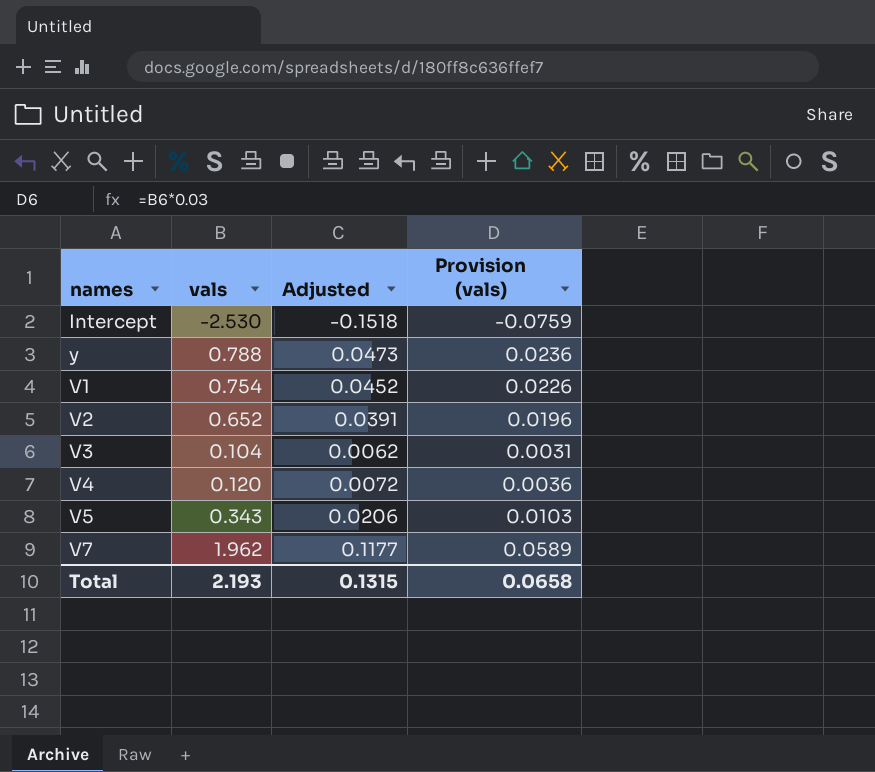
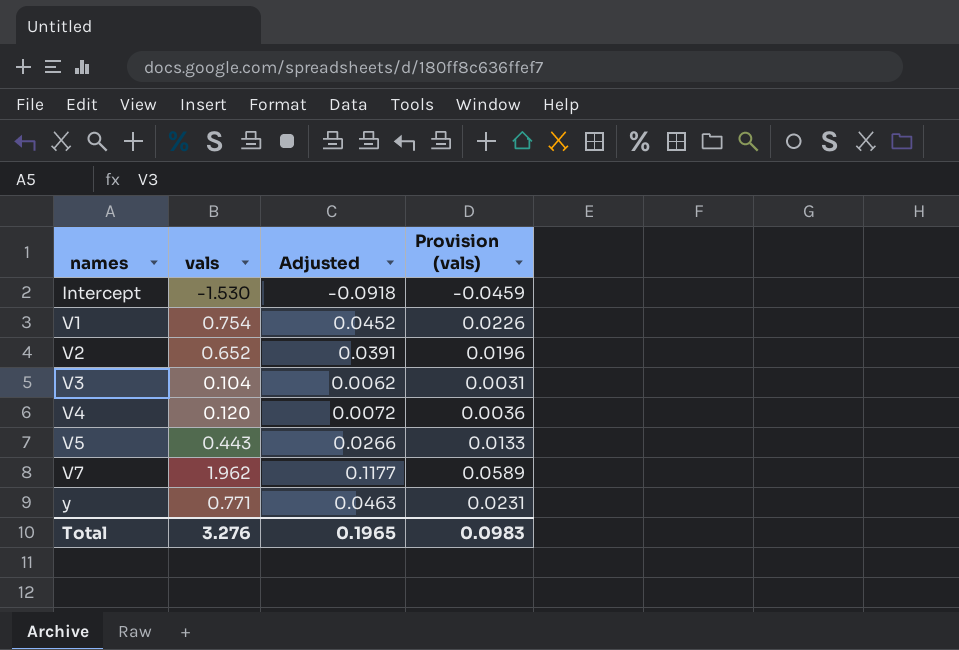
row order: none -> names ascending
Intercept | vals: -2.530 -> -1.530
Intercept | Adjusted: -0.1518 -> -0.0918
Intercept | Provision (vals): -0.0759 -> -0.0459
V5 | vals: 0.343 -> 0.443
V5 | Adjusted: 0.0206 -> 0.0266
V5 | Provision (vals): 0.0103 -> 0.0133
y | vals: 0.788 -> 0.771
y | Adjusted: 0.0473 -> 0.0463
y | Provision (vals): 0.0236 -> 0.0231
Total | vals: 2.193 -> 3.276
Total | Adjusted: 0.1315 -> 0.1965
Total | Provision (vals): 0.0658 -> 0.0983

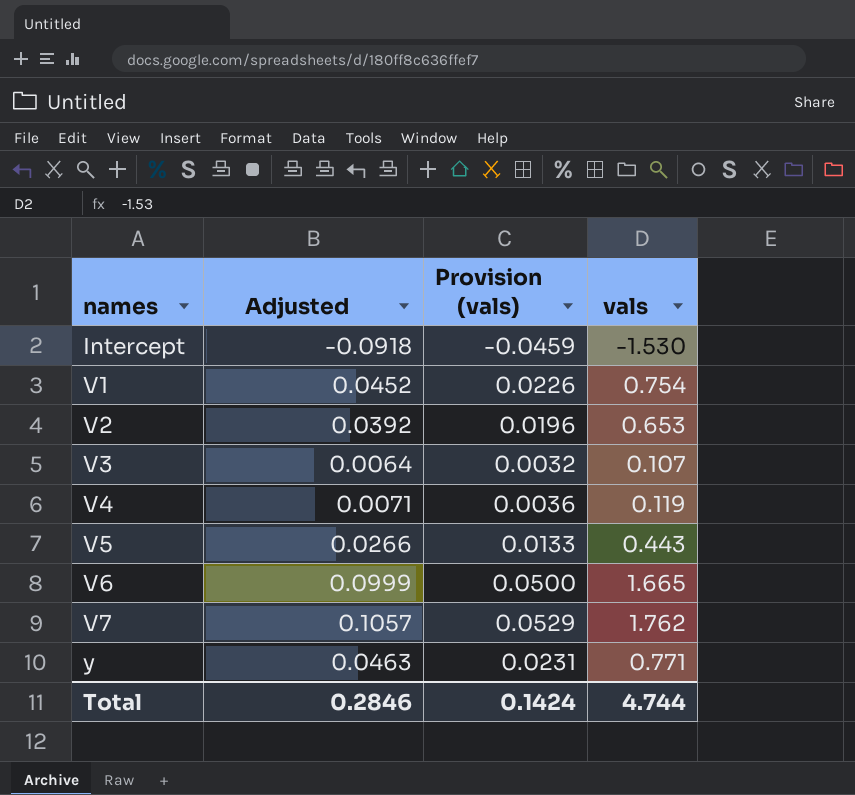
column vals | position: 2 -> 4
V2 | Adjusted: 0.0391 -> 0.0392
V2 | vals: 0.652 -> 0.653
V3 | Adjusted: 0.0062 -> 0.0064
V3 | Provision (vals): 0.0031 -> 0.0032
V3 | vals: 0.104 -> 0.107
V4 | Adjusted: 0.0072 -> 0.0071
V4 | vals: 0.120 -> 0.119
row V6: none -> 0.0999 | 0.0500 | 1.665
V7 | Adjusted: 0.1177 -> 0.1057
V7 | Provision (vals): 0.0589 -> 0.0529
V7 | vals: 1.962 -> 1.762
Total | Adjusted: 0.1965 -> 0.2846
Total | Provision (vals): 0.0983 -> 0.1424
Total | vals: 3.276 -> 4.744

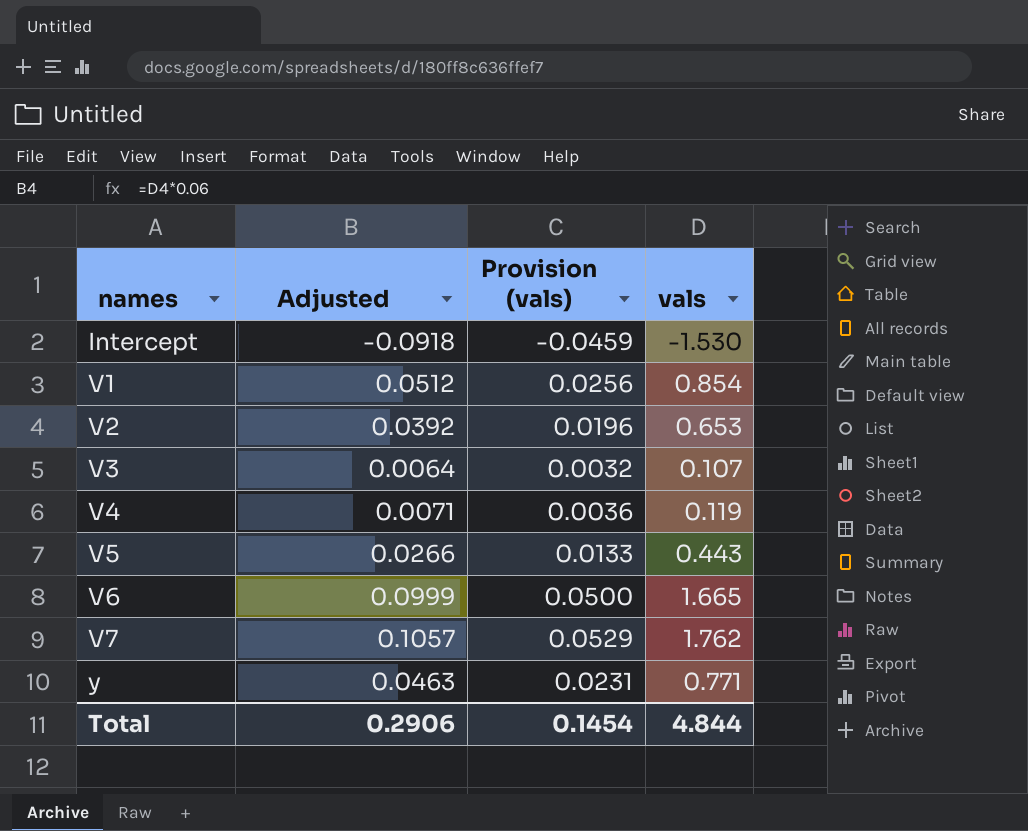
V1 | Adjusted: 0.0452 -> 0.0512
V1 | Provision (vals): 0.0226 -> 0.0256
V1 | vals: 0.754 -> 0.854
Total | Adjusted: 0.2846 -> 0.2906
Total | Provision (vals): 0.1424 -> 0.1454
Total | vals: 4.744 -> 4.844

